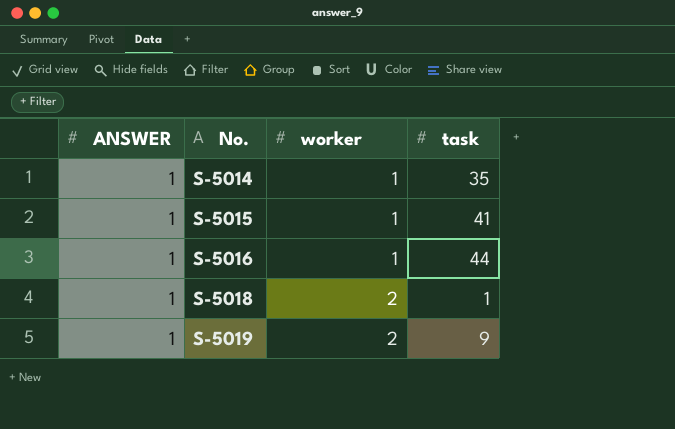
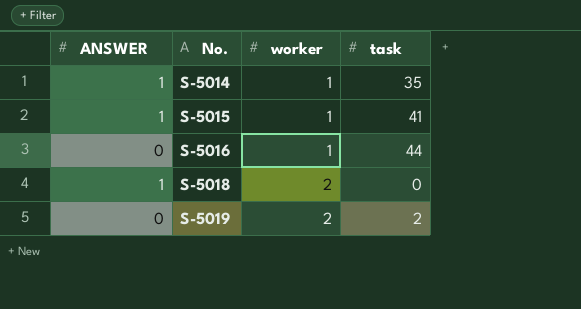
S-5016 | ANSWER: 1 -> 0
S-5018 | task: 1 -> 0
S-5019 | ANSWER: 1 -> 0
S-5019 | task: 9 -> 2

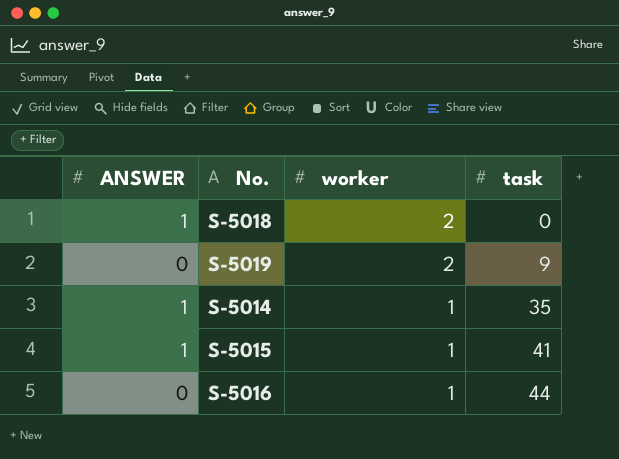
row order: No. ascending -> worker descending
S-5019 | task: 2 -> 9

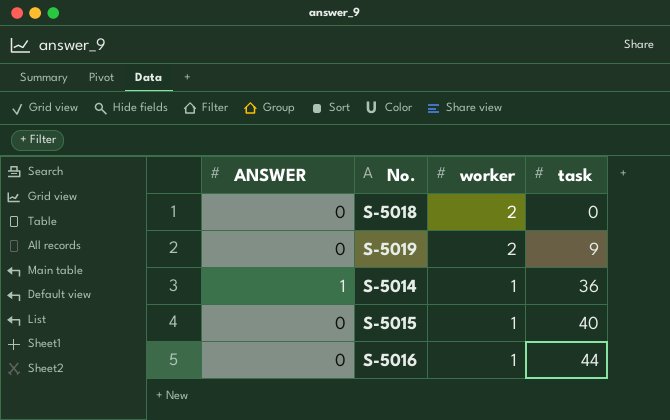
S-5018 | ANSWER: 1 -> 0
S-5014 | task: 35 -> 36
S-5015 | ANSWER: 1 -> 0
S-5015 | task: 41 -> 40

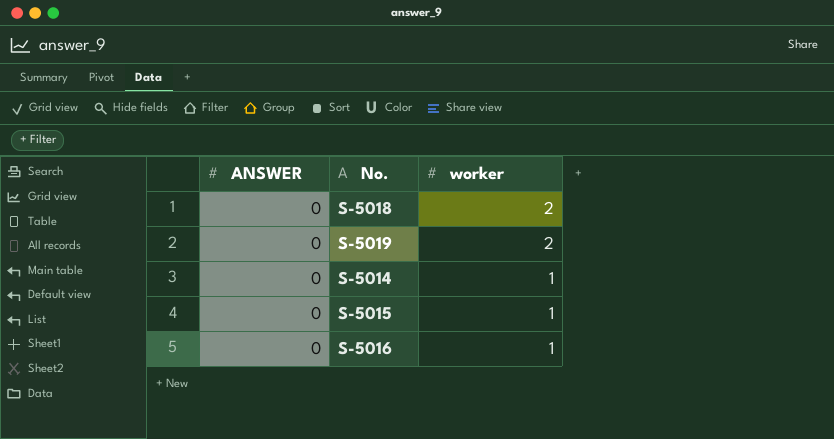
column task | position: 4 -> none
S-5014 | ANSWER: 1 -> 0

